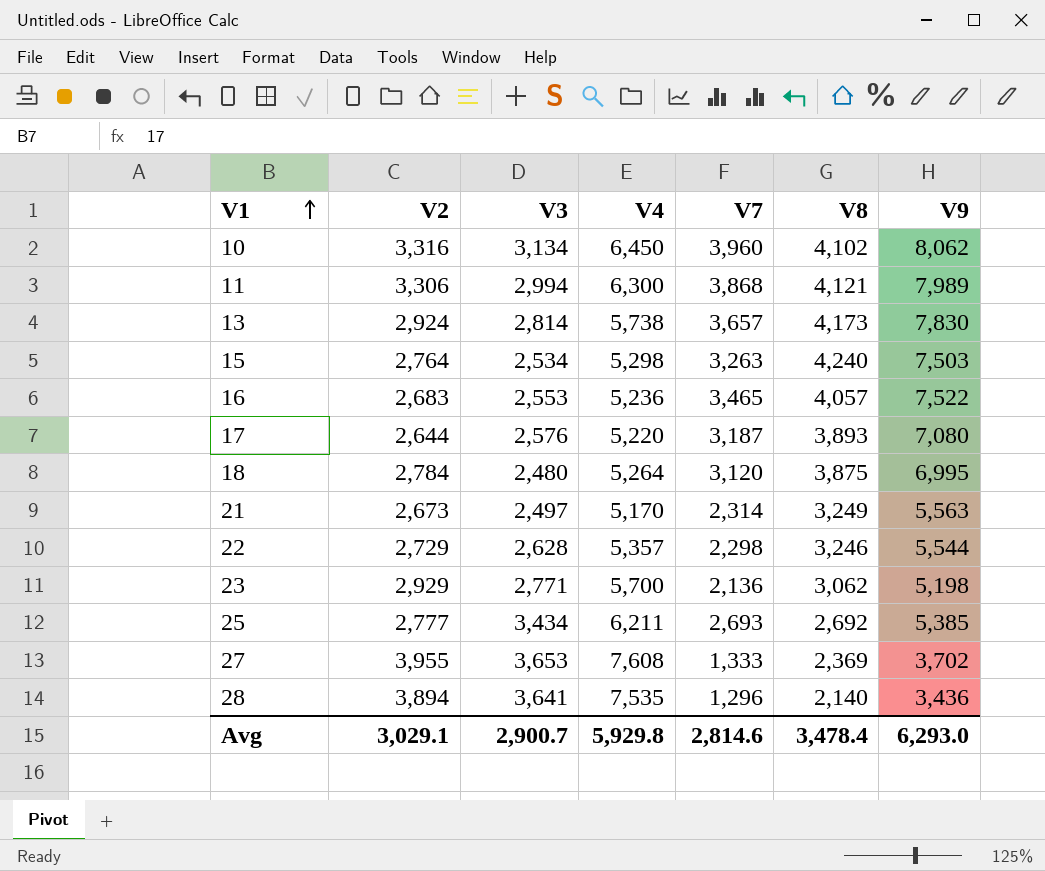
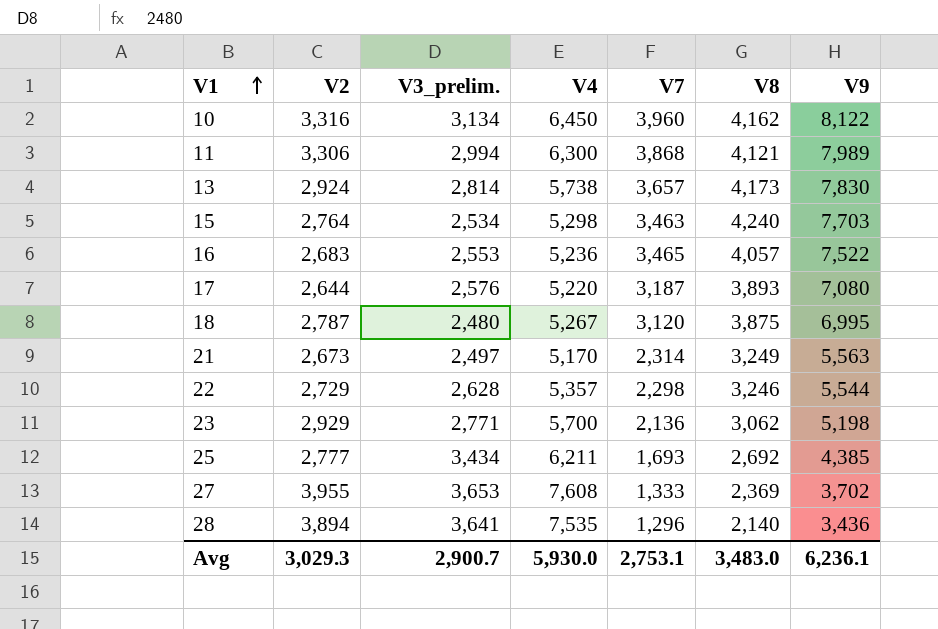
column name: V3 -> V3_prelim.
10 | V8: 4,102 -> 4,162
10 | V9: 8,062 -> 8,122
15 | V7: 3,263 -> 3,463
15 | V9: 7,503 -> 7,703
18 | V2: 2,784 -> 2,787
18 | V4: 5,264 -> 5,267
25 | V7: 2,693 -> 1,693
25 | V9: 5,385 -> 4,385
Avg | V2: 3,029.1 -> 3,029.3
Avg | V4: 5,929.8 -> 5,930.0
Avg | V7: 2,814.6 -> 2,753.1
Avg | V8: 3,478.4 -> 3,483.0
Avg | V9: 6,293.0 -> 6,236.1

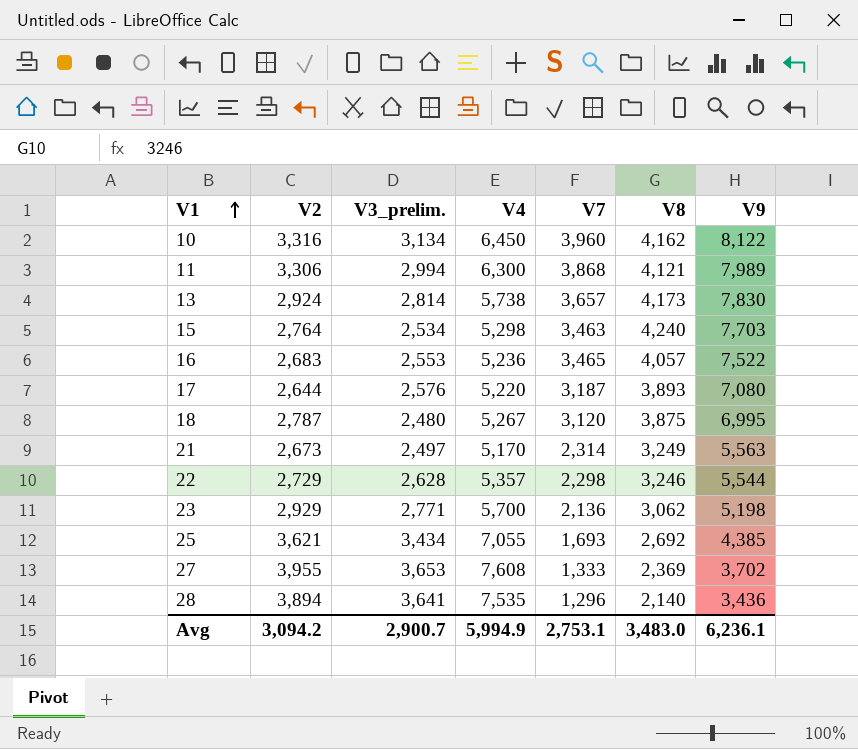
25 | V2: 2,777 -> 3,621
25 | V4: 6,211 -> 7,055
Avg | V2: 3,029.3 -> 3,094.2
Avg | V4: 5,930.0 -> 5,994.9

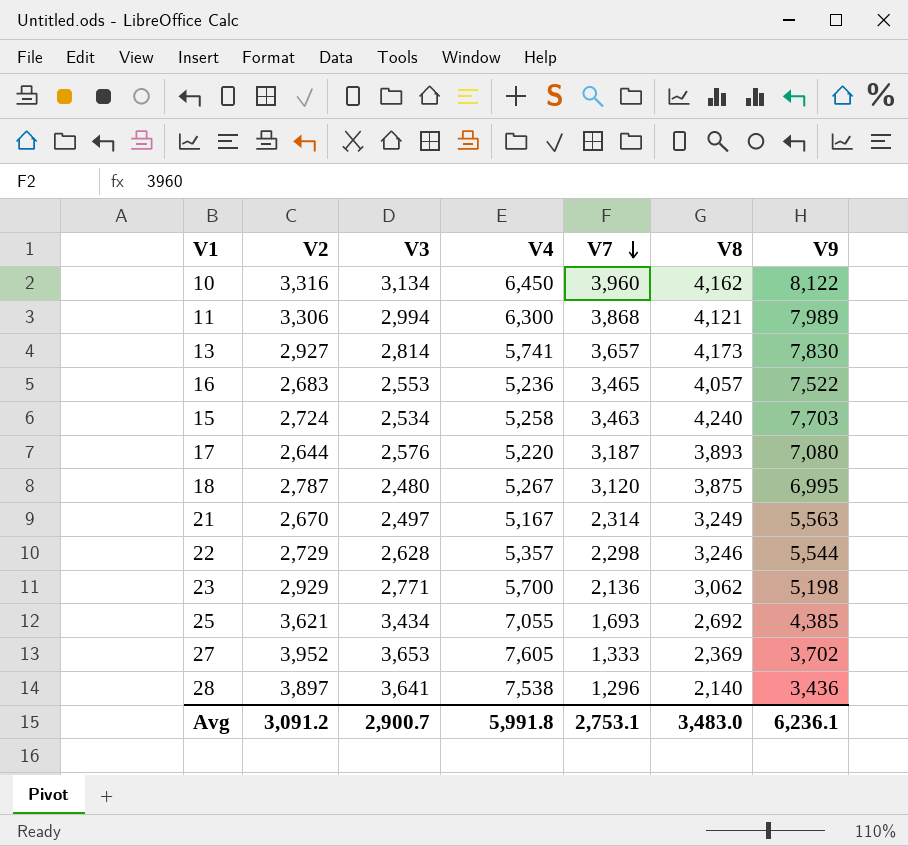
row order: V1 ascending -> V7 descending
column name: V3_prelim. -> V3
13 | V2: 2,924 -> 2,927
13 | V4: 5,738 -> 5,741
15 | V2: 2,764 -> 2,724
15 | V4: 5,298 -> 5,258
21 | V2: 2,673 -> 2,670
21 | V4: 5,170 -> 5,167
27 | V2: 3,955 -> 3,952
27 | V4: 7,608 -> 7,605
28 | V2: 3,894 -> 3,897
28 | V4: 7,535 -> 7,538
Avg | V2: 3,094.2 -> 3,091.2
Avg | V4: 5,994.9 -> 5,991.8

